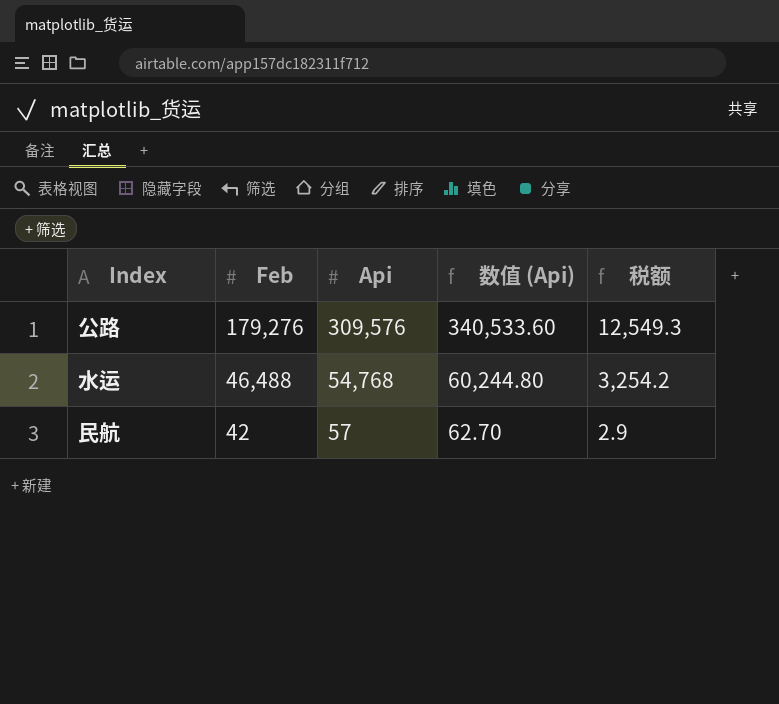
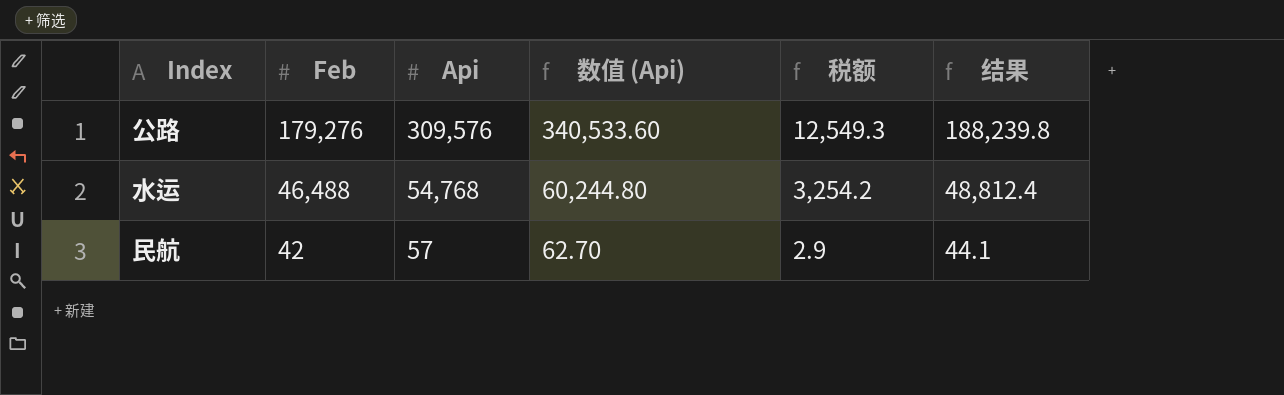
column 结果 | formula: none -> [Feb] * 1.05

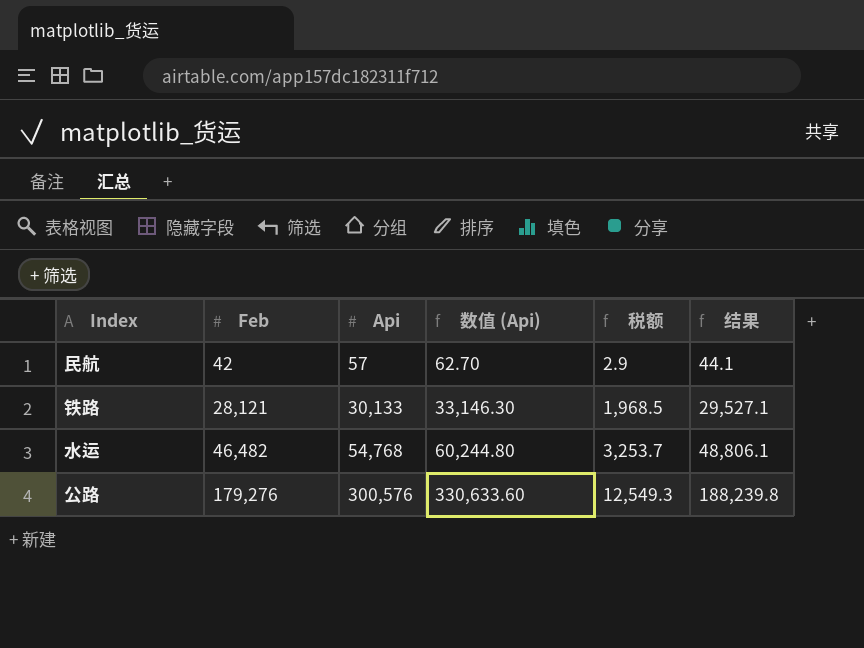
row order: Feb descending -> Feb ascending
row 铁路: none -> 28,121 | 30,133 | 33,146.30 | 1,968.5 | 29,527.1
水运 | Feb: 46,488 -> 46,482
水运 | 税额: 3,254.2 -> 3,253.7
水运 | 结果: 48,812.4 -> 48,806.1
公路 | Api: 309,576 -> 300,576
公路 | 数值 (Api): 340,533.60 -> 330,633.60

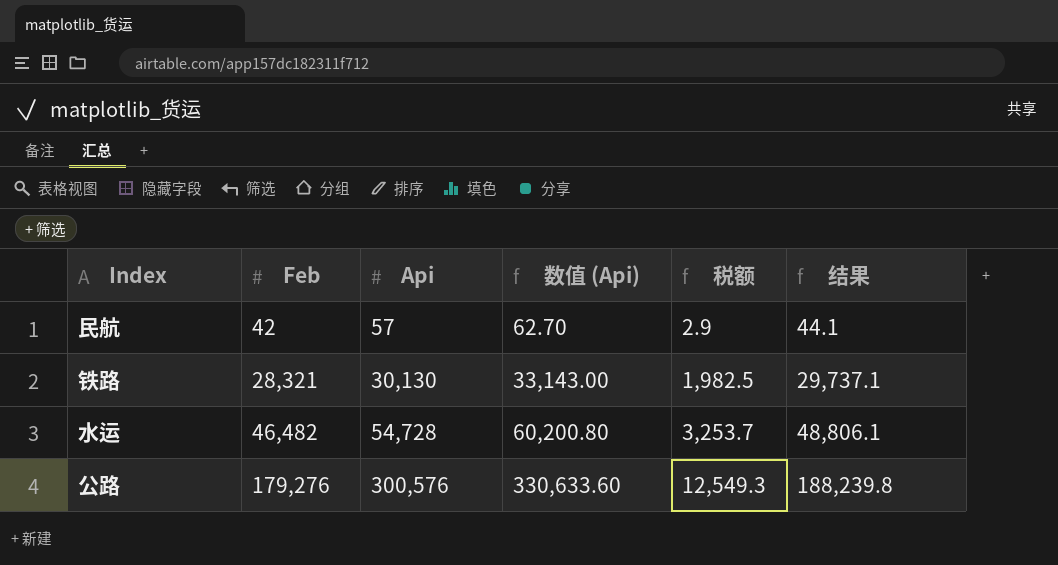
铁路 | Feb: 28,121 -> 28,321
铁路 | Api: 30,133 -> 30,130
铁路 | 数值 (Api): 33,146.30 -> 33,143.00
铁路 | 税额: 1,968.5 -> 1,982.5
铁路 | 结果: 29,527.1 -> 29,737.1
水运 | Api: 54,768 -> 54,728
水运 | 数值 (Api): 60,244.80 -> 60,200.80

